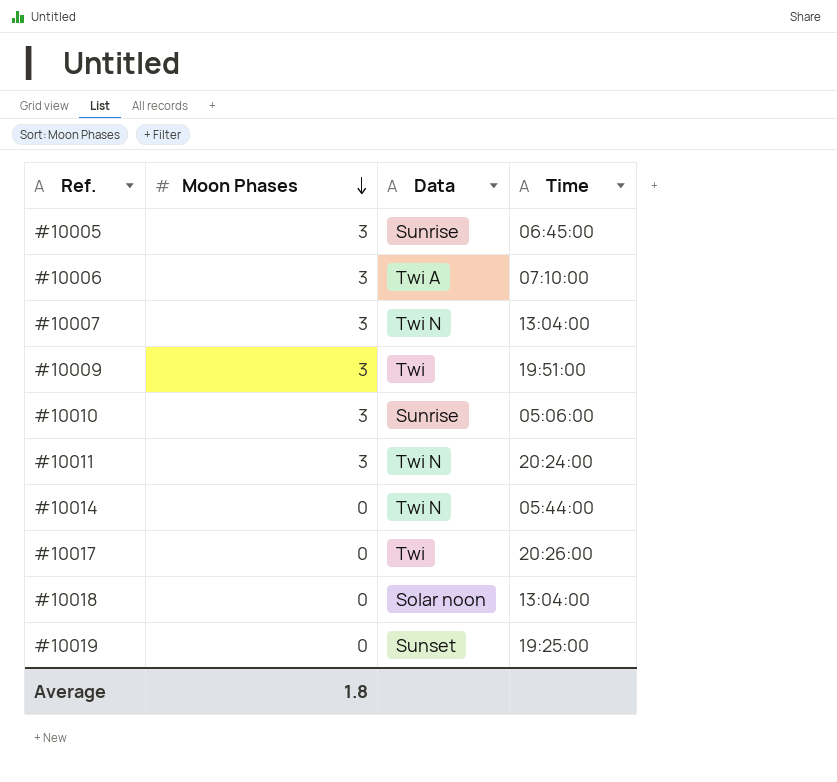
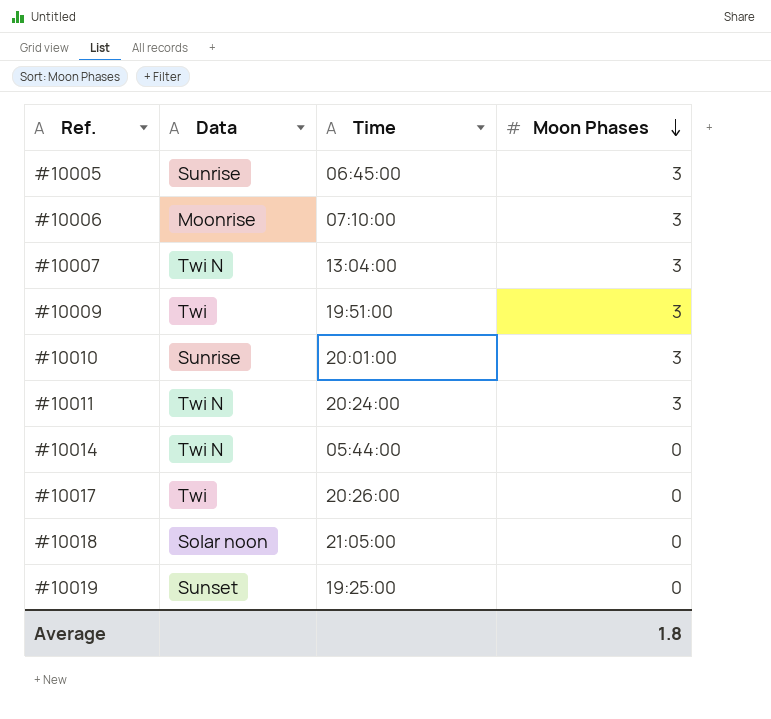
column Moon Phases | position: 2 -> 4
#10006 | Data: Twi A -> Moonrise
#10010 | Time: 05:06:00 -> 20:01:00
#10018 | Time: 13:04:00 -> 21:05:00

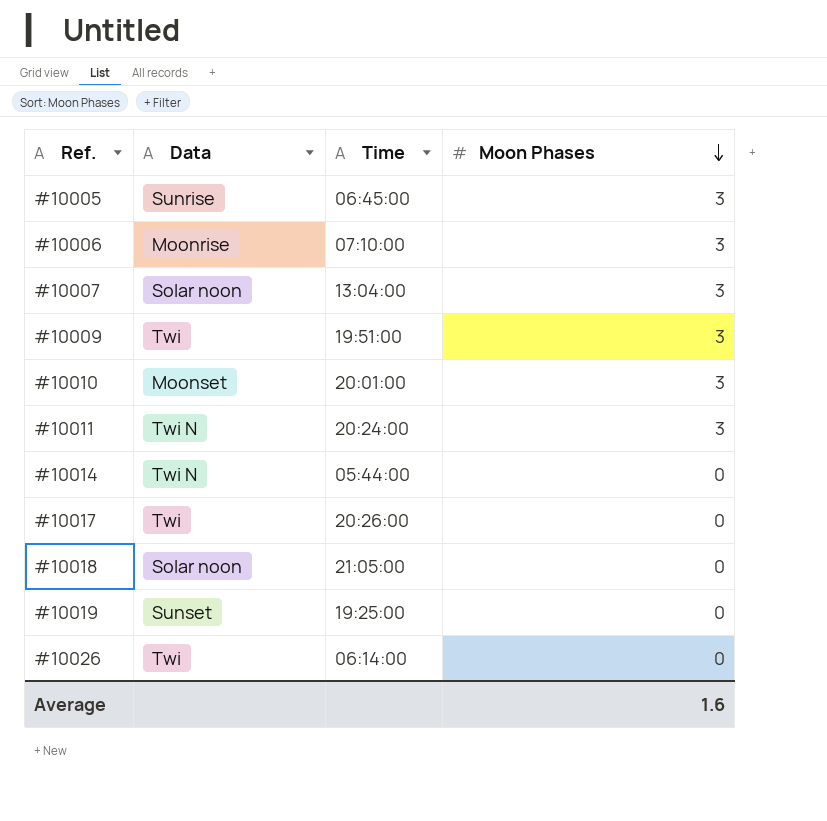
#10007 | Data: Twi N -> Solar noon
#10010 | Data: Sunrise -> Moonset
row #10026: none -> Twi | 06:14:00 | 0
Average | Moon Phases: 1.8 -> 1.6

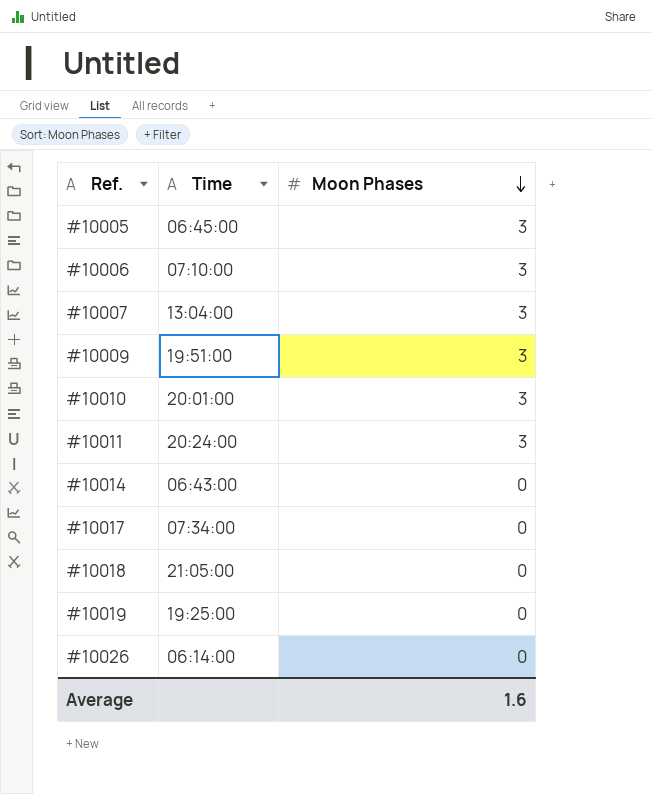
column Data | position: 2 -> none
#10014 | Time: 05:44:00 -> 06:43:00
#10017 | Time: 20:26:00 -> 07:34:00

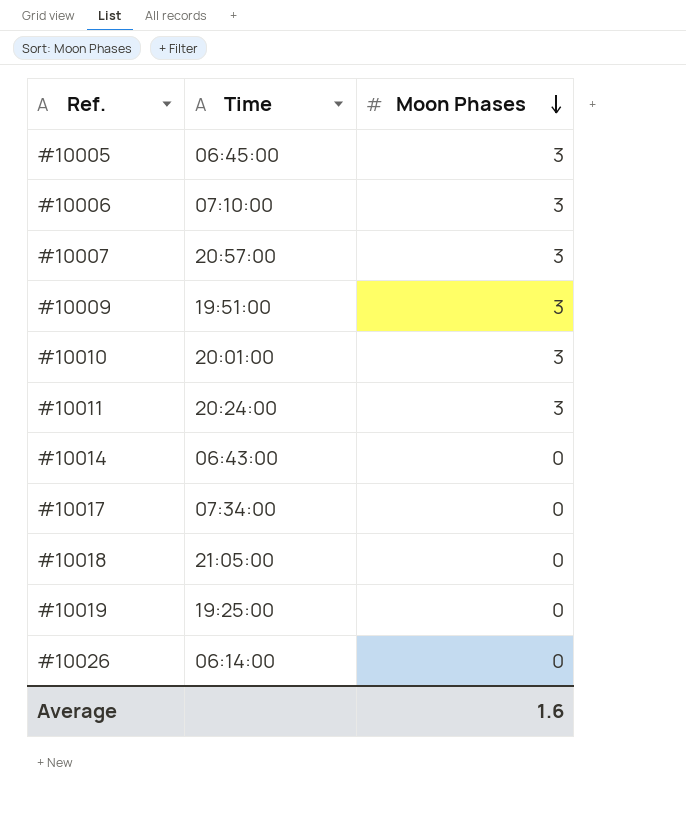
#10007 | Time: 13:04:00 -> 20:57:00

